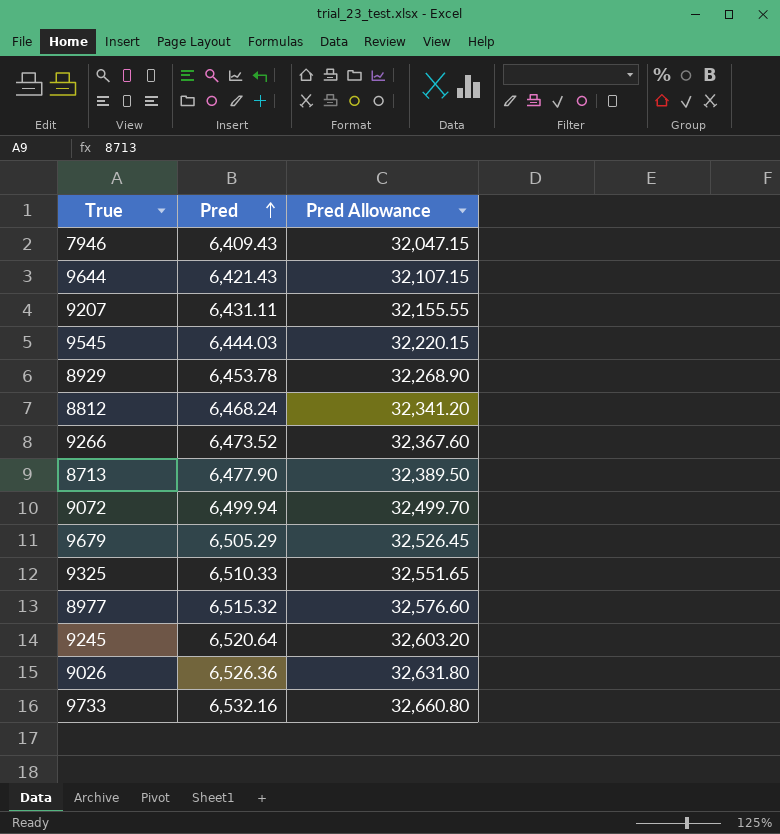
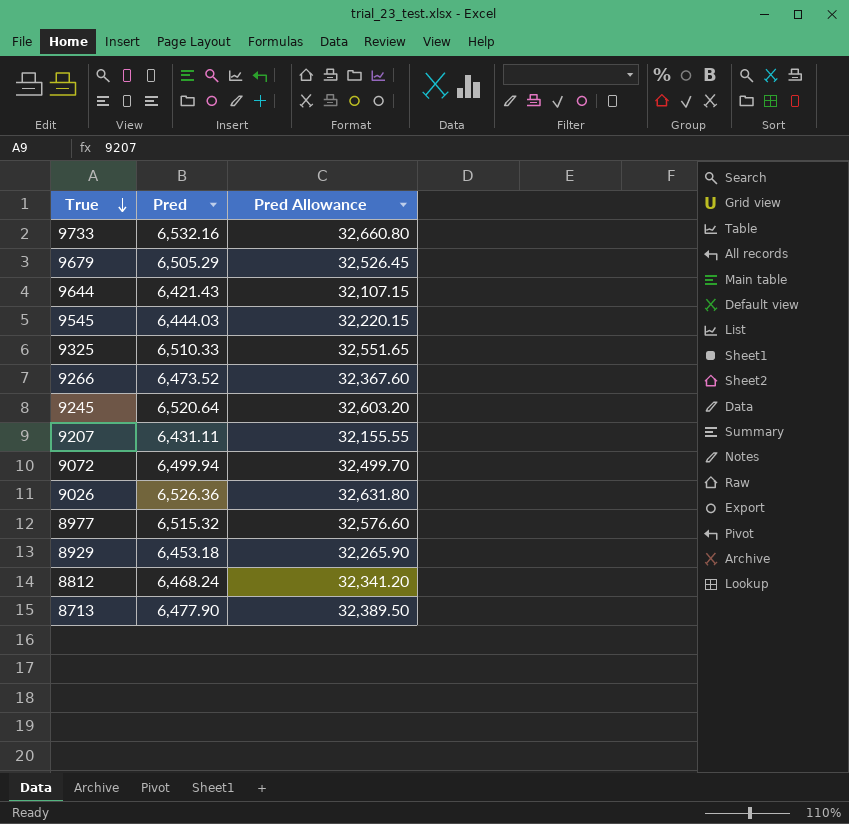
row order: Pred ascending -> True descending
row 7946: 6,409.43 | 32,047.15 -> none
8929 | Pred: 6,453.78 -> 6,453.18
8929 | Pred Allowance: 32,268.90 -> 32,265.90

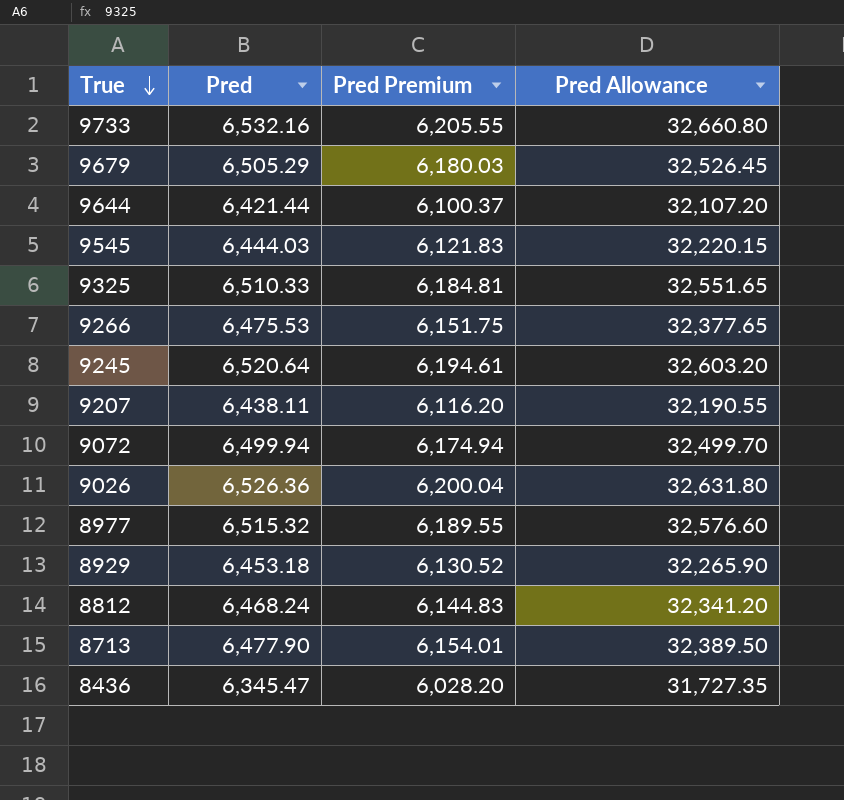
column Pred Premium | formula: none -> [Pred] * 0.95
9644 | Pred: 6,421.43 -> 6,421.44
9644 | Pred Allowance: 32,107.15 -> 32,107.20
9266 | Pred: 6,473.52 -> 6,475.53
9266 | Pred Allowance: 32,367.60 -> 32,377.65
9207 | Pred: 6,431.11 -> 6,438.11
9207 | Pred Allowance: 32,155.55 -> 32,190.55
row 8436: none -> 6,345.47 | 6,028.20 | 31,727.35

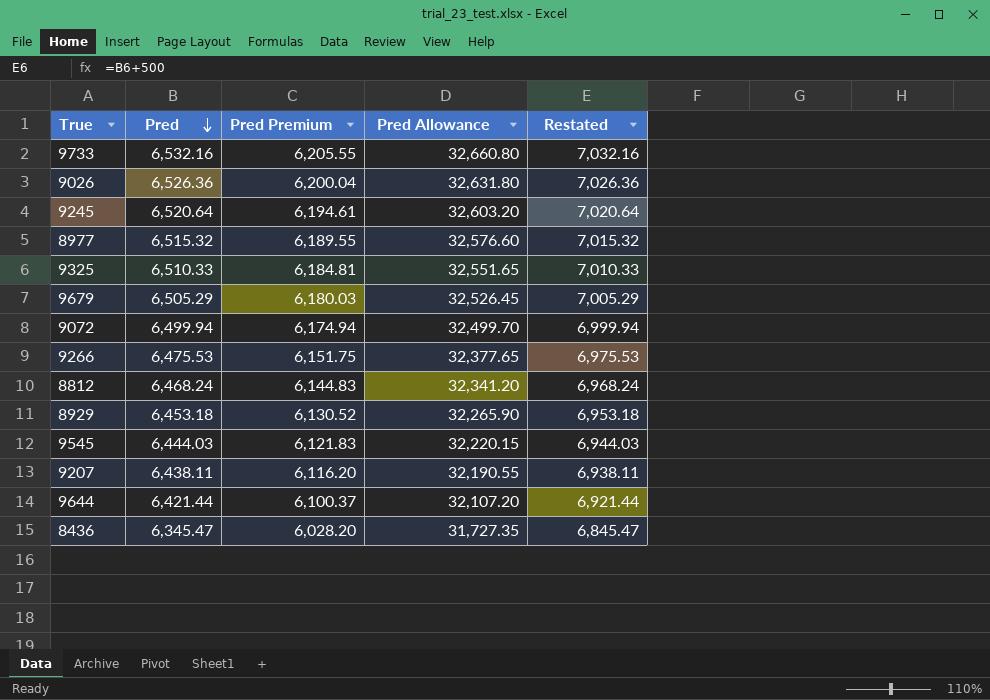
row order: True descending -> Pred descending
column Restated | formula: none -> [Pred] + 500
row 8713: 6,477.90 | 6,154.01 | 32,389.50 -> none

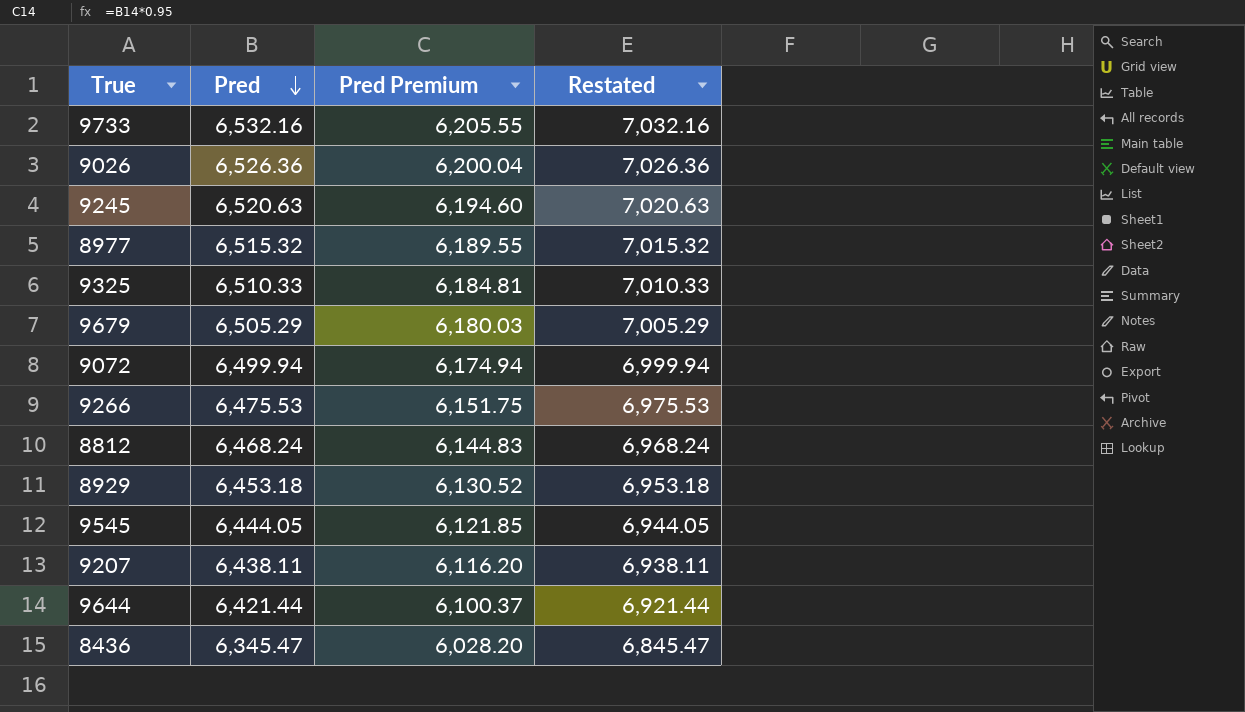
column Pred Allowance | formula: [Pred] * 5 -> none
9245 | Pred: 6,520.64 -> 6,520.63
9245 | Pred Premium: 6,194.61 -> 6,194.60
9245 | Restated: 7,020.64 -> 7,020.63
9545 | Pred: 6,444.03 -> 6,444.05
9545 | Pred Premium: 6,121.83 -> 6,121.85
9545 | Restated: 6,944.03 -> 6,944.05

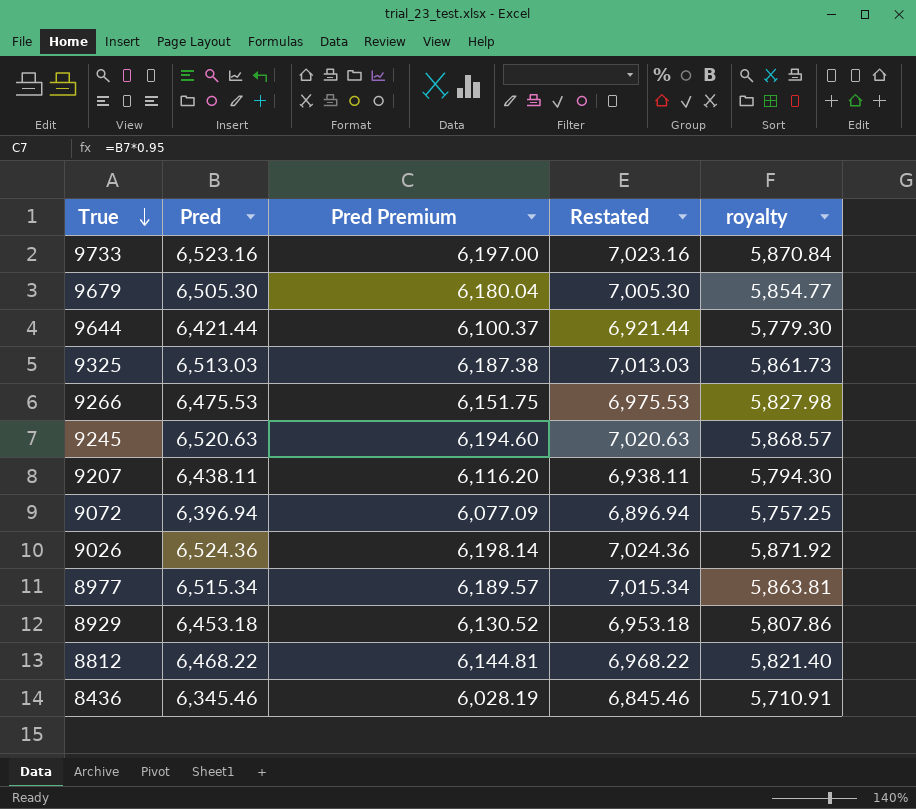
row order: Pred descending -> True descending
column royalty | formula: none -> [Pred] * 0.9
row 9545: 6,444.05 | 6,121.85 | 6,944.05 -> none
9733 | Pred: 6,532.16 -> 6,523.16
9733 | Pred Premium: 6,205.55 -> 6,197.00
9733 | Restated: 7,032.16 -> 7,023.16
9679 | Pred: 6,505.29 -> 6,505.30
9679 | Pred Premium: 6,180.03 -> 6,180.04
9679 | Restated: 7,005.29 -> 7,005.30
9325 | Pred: 6,510.33 -> 6,513.03
9325 | Pred Premium: 6,184.81 -> 6,187.38
9325 | Restated: 7,010.33 -> 7,013.03
9072 | Pred: 6,499.94 -> 6,396.94
9072 | Pred Premium: 6,174.94 -> 6,077.09
9072 | Restated: 6,999.94 -> 6,896.94
9026 | Pred: 6,526.36 -> 6,524.36
9026 | Pred Premium: 6,200.04 -> 6,198.14
9026 | Restated: 7,026.36 -> 7,024.36
8977 | Pred: 6,515.32 -> 6,515.34
8977 | Pred Premium: 6,189.55 -> 6,189.57
8977 | Restated: 7,015.32 -> 7,015.34
8812 | Pred: 6,468.24 -> 6,468.22
8812 | Pred Premium: 6,144.83 -> 6,144.81
8812 | Restated: 6,968.24 -> 6,968.22
8436 | Pred: 6,345.47 -> 6,345.46
8436 | Pred Premium: 6,028.20 -> 6,028.19
8436 | Restated: 6,845.47 -> 6,845.46

